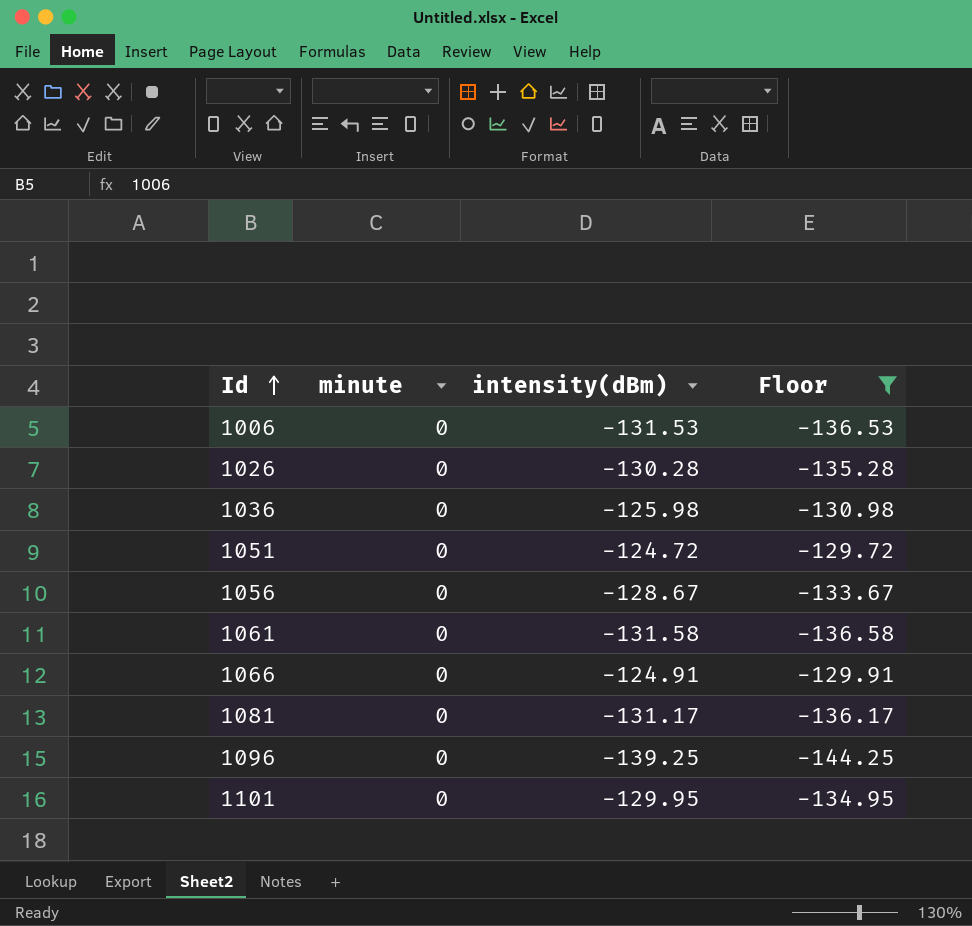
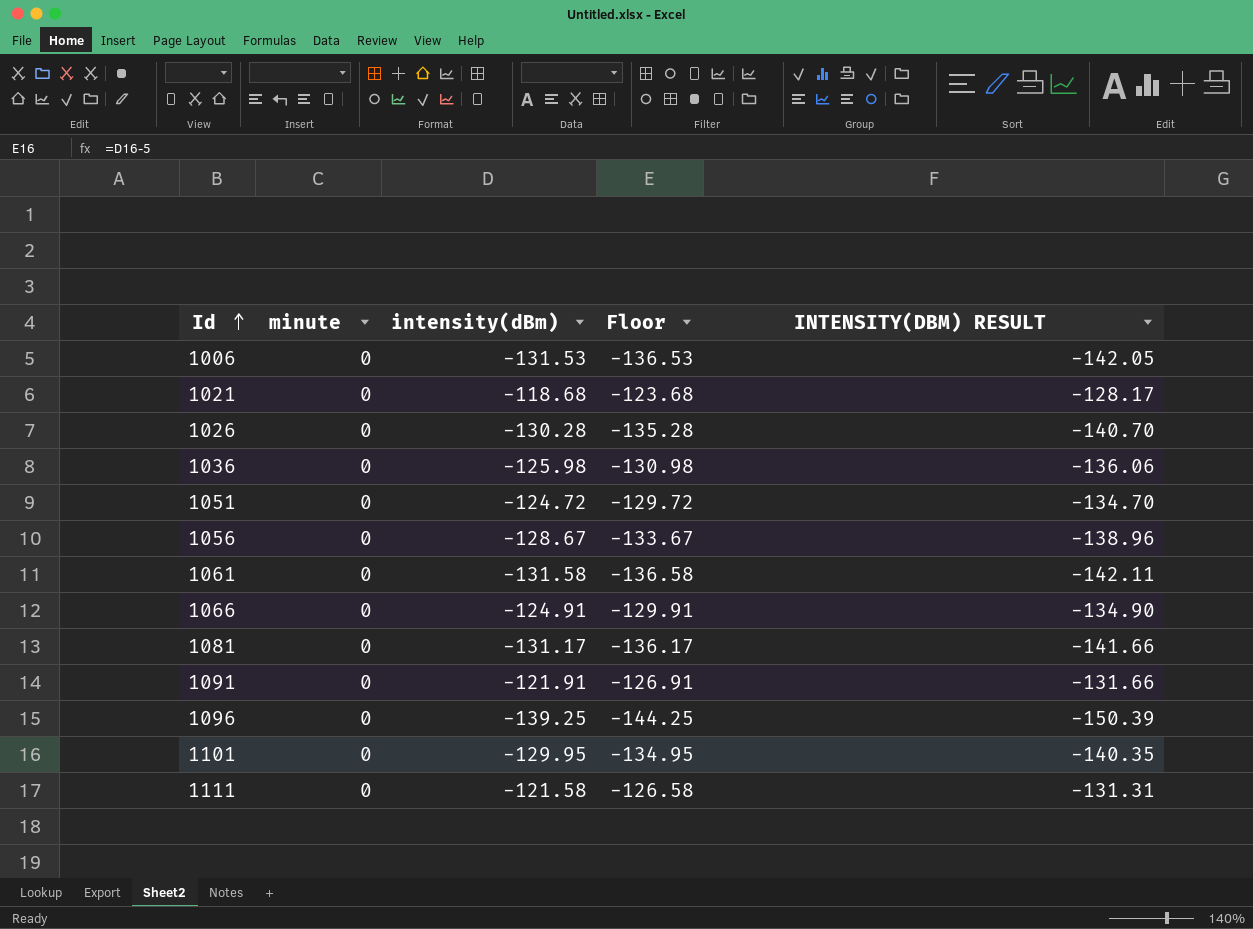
filter: Floor <= -129.72 -> none
column INTENSITY(DBM) RESULT | formula: none -> [intensity(dBm)] * 1.08

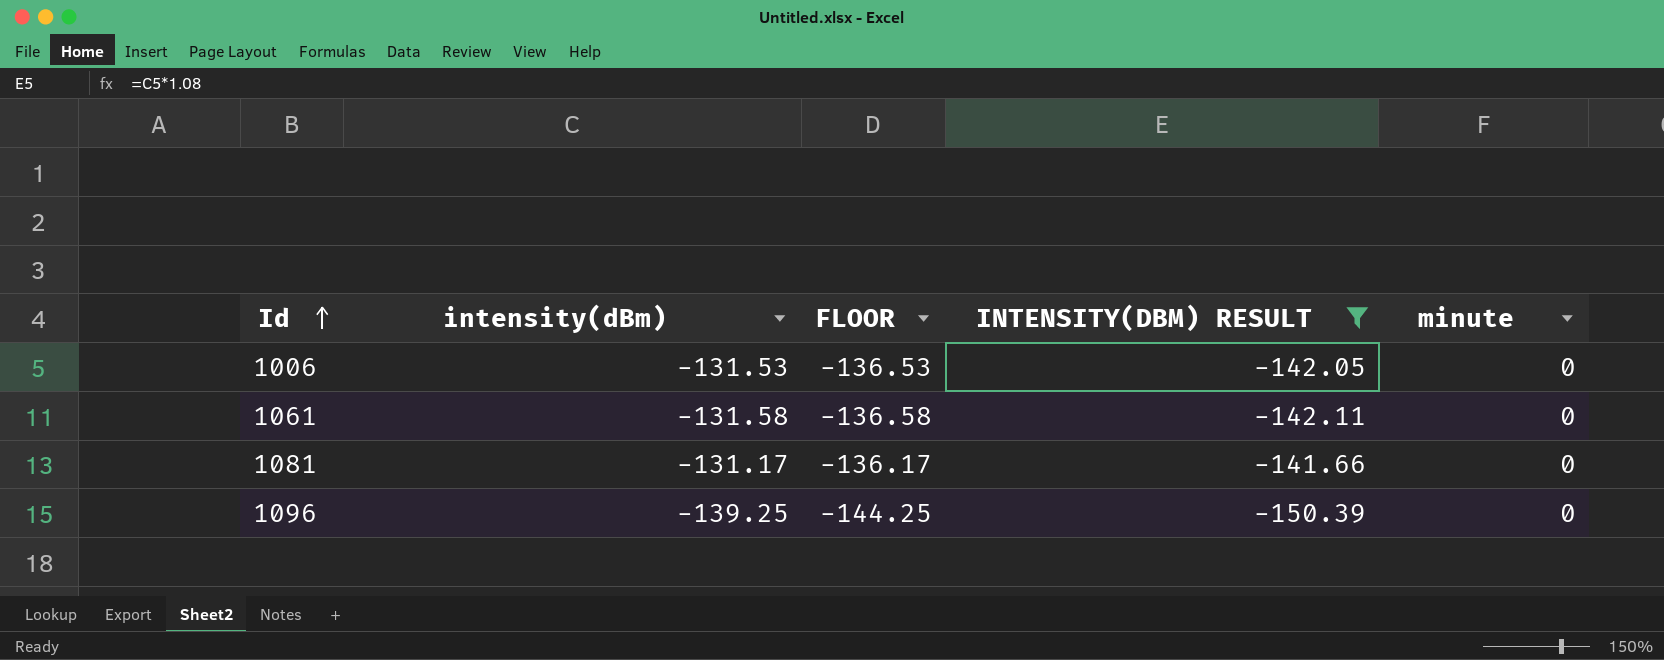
filter: none -> INTENSITY(DBM) RESULT <= -141.66
column name: Floor -> FLOOR
column minute | position: 2 -> 5

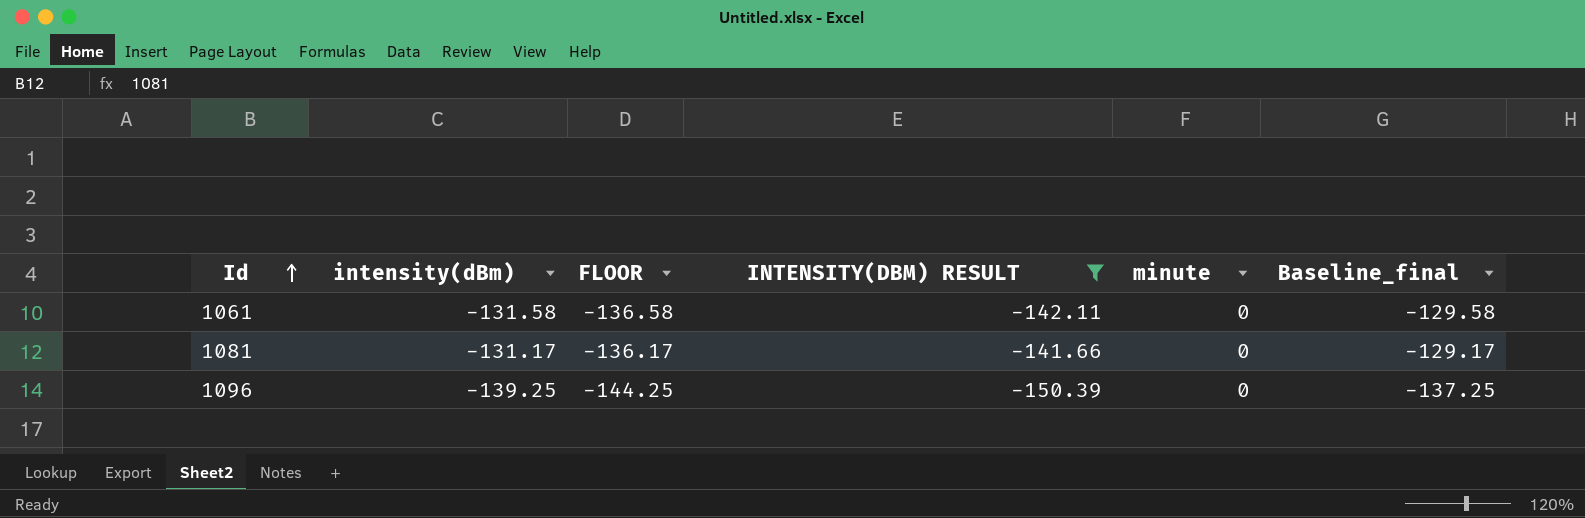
column Baseline_final | formula: none -> [intensity(dBm)] + 2
row 1006: -131.53 | -136.53 | -142.05 | 0 -> none

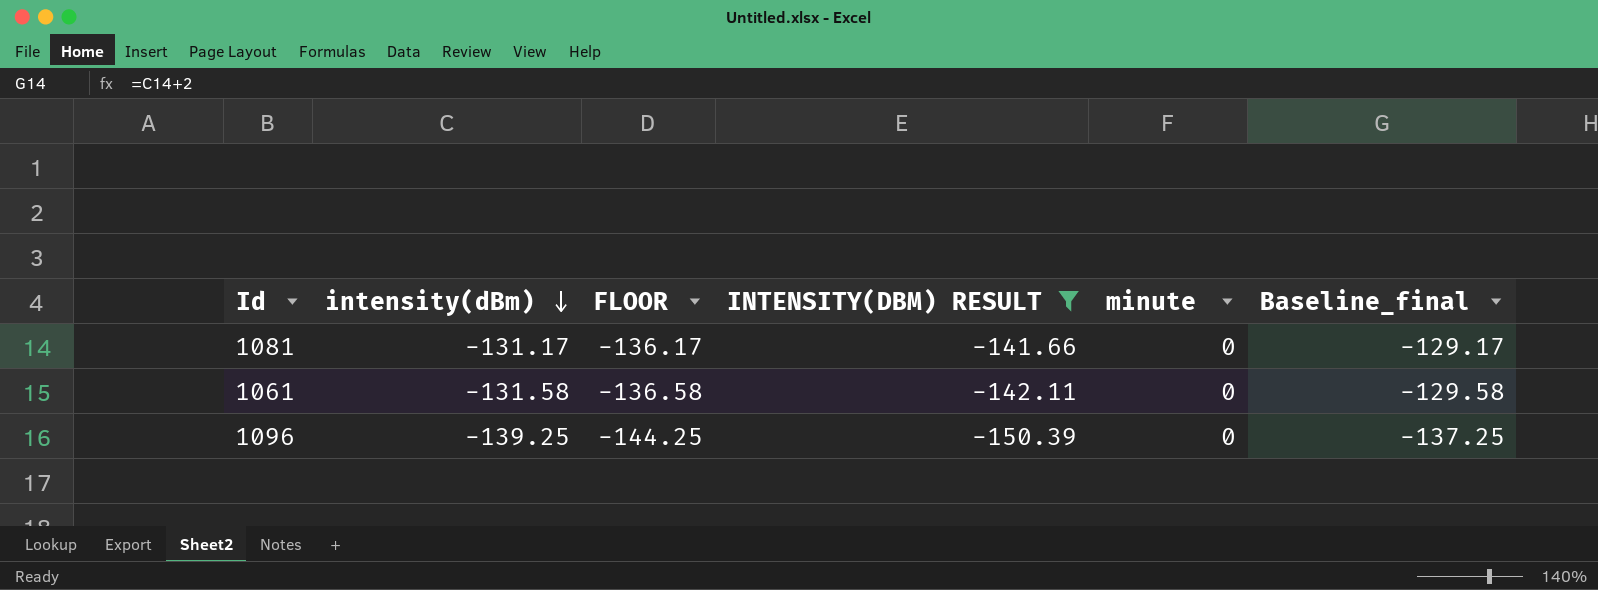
row order: Id ascending -> intensity(dBm) descending

